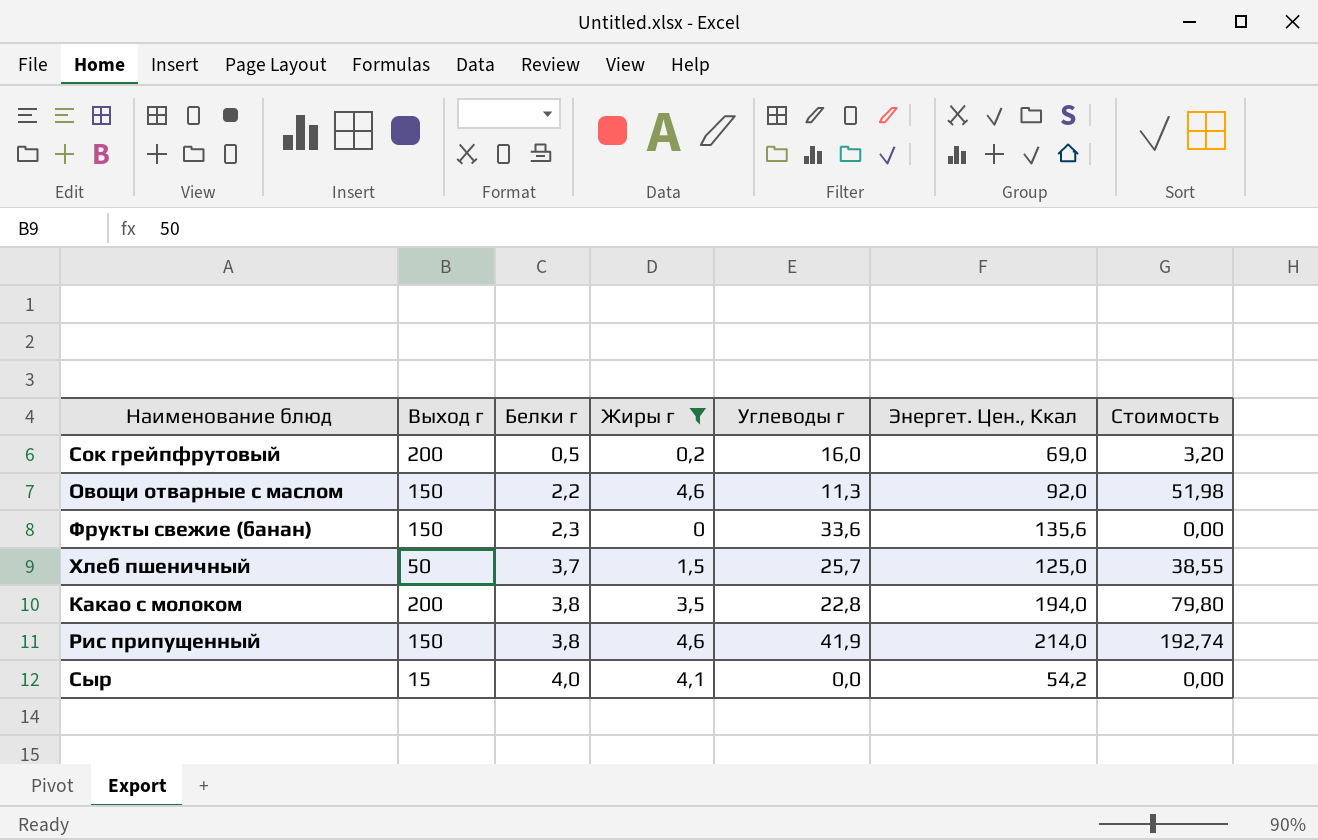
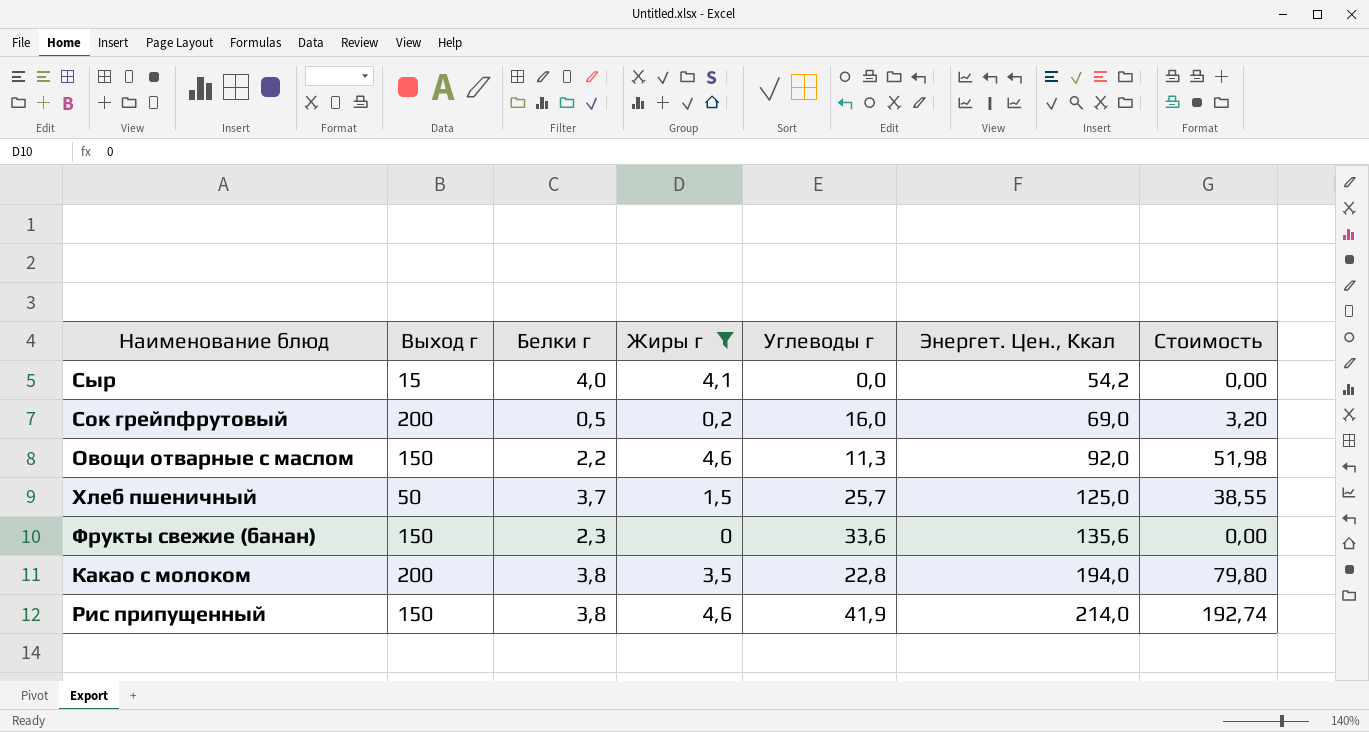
row order: Белки г ascending -> Энергет. Цен., Ккал ascending

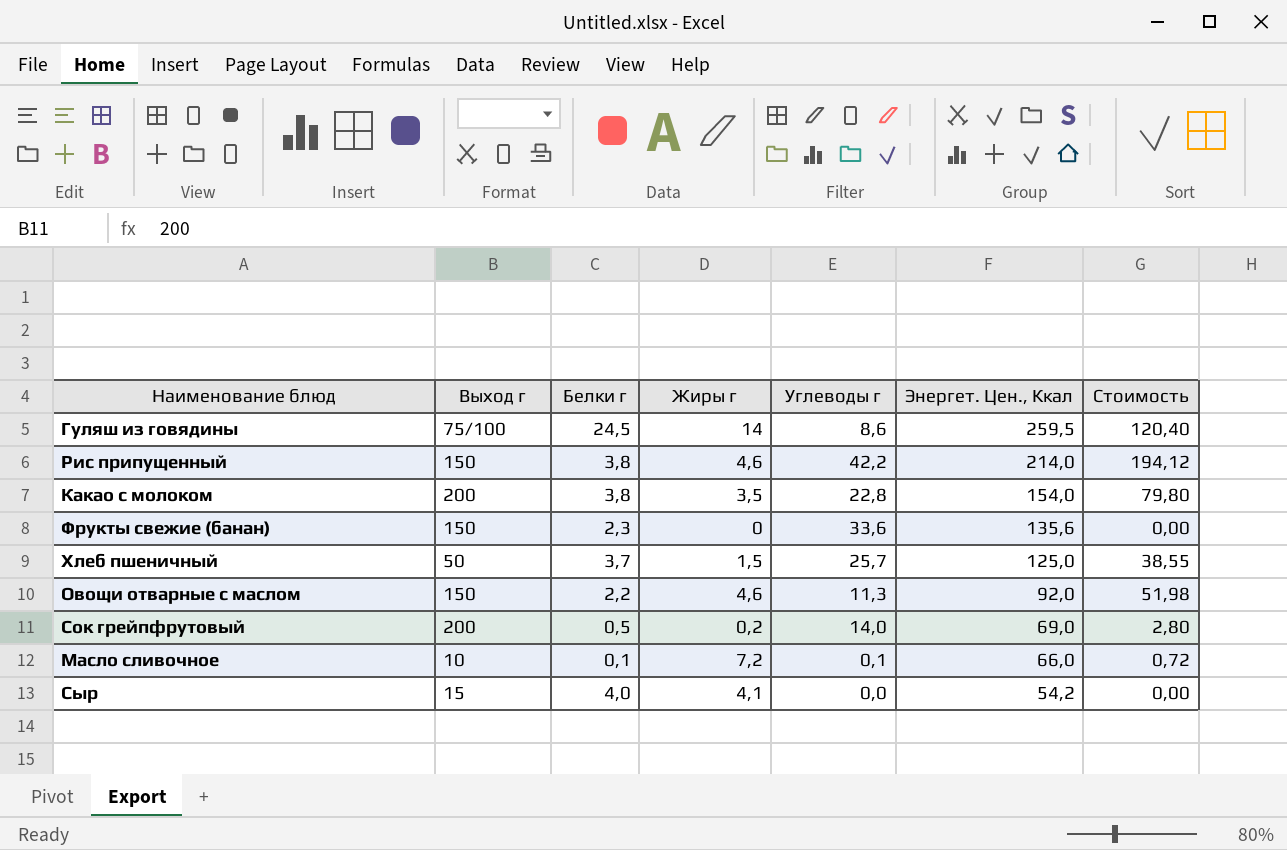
filter: Жиры г <= 4,6 -> none
row order: Энергет. Цен., Ккал ascending -> Энергет. Цен., Ккал descending
Рис припущенный | Углеводы г: 41,9 -> 42,2
Рис припущенный | Стоимость: 192,74 -> 194,12
Какао с молоком | Энергет. Цен., Ккал: 194,0 -> 154,0
Сок грейпфрутовый | Углеводы г: 16,0 -> 14,0
Сок грейпфрутовый | Стоимость: 3,20 -> 2,80

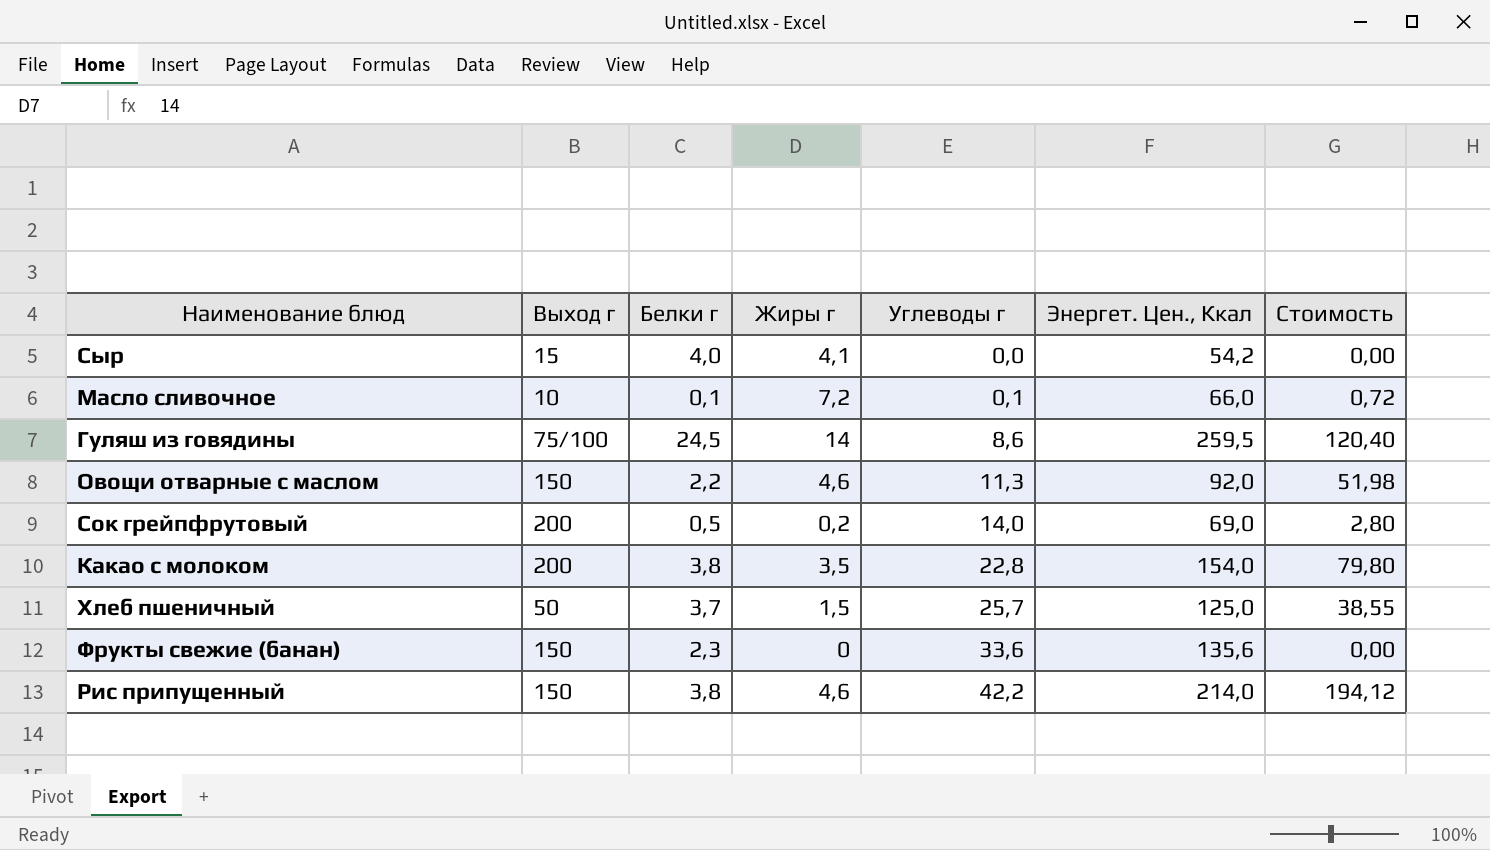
row order: Энергет. Цен., Ккал descending -> Углеводы г ascending

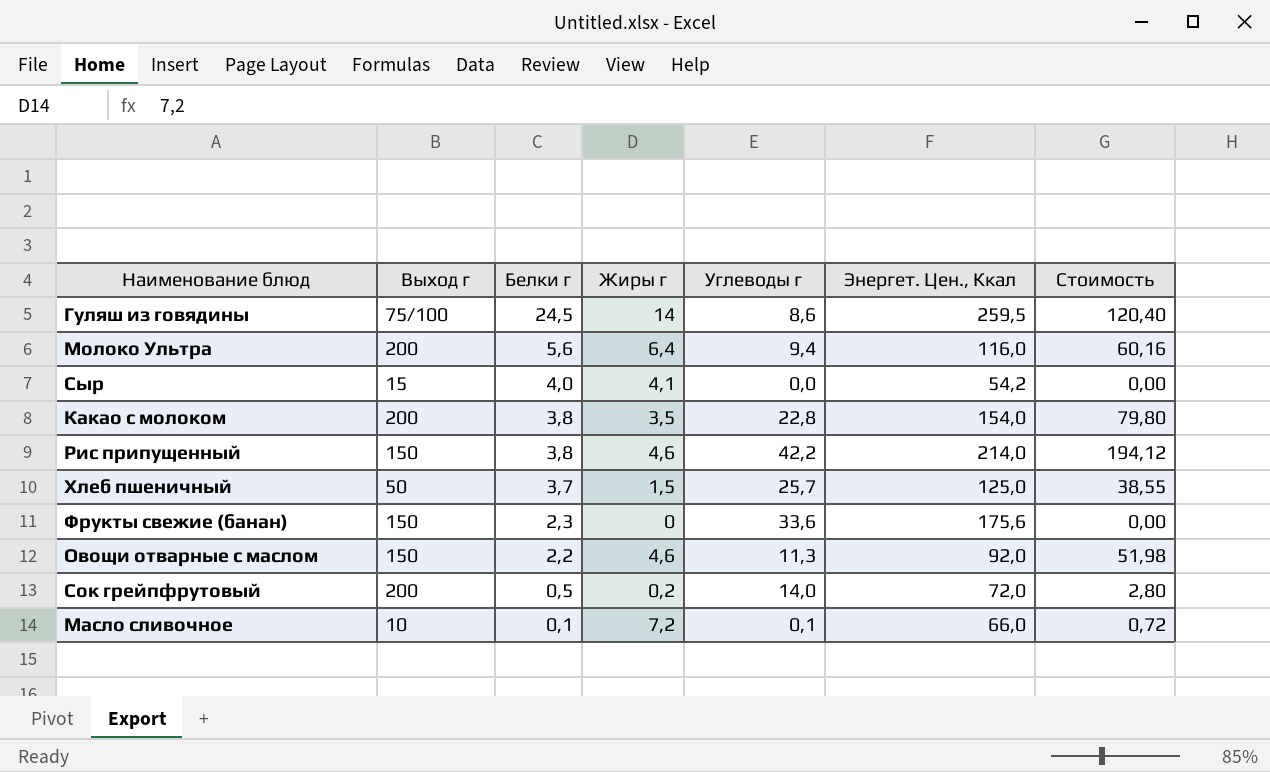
row order: Углеводы г ascending -> Белки г descending
row Молоко Ультра: none -> 200 | 5,6 | 6,4 | 9,4 | 116,0 | 60,16
Фрукты свежие (банан) | Энергет. Цен., Ккал: 135,6 -> 175,6
Сок грейпфрутовый | Энергет. Цен., Ккал: 69,0 -> 72,0

